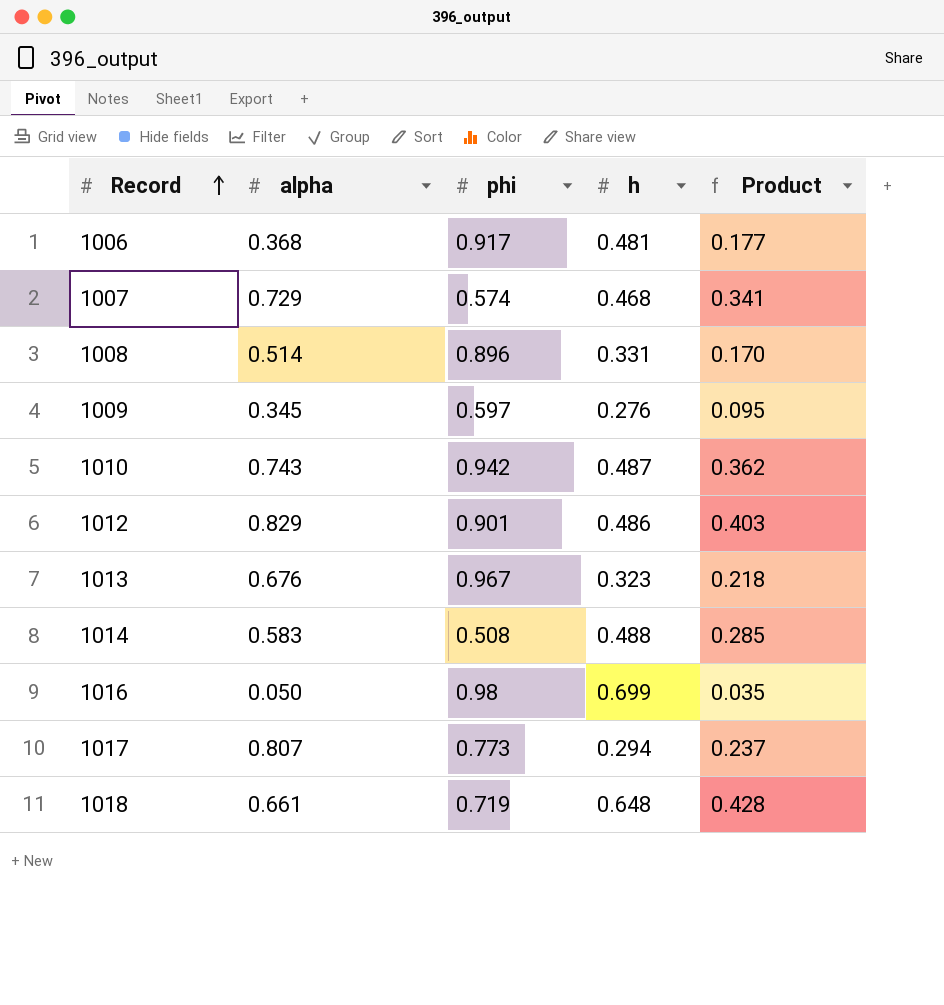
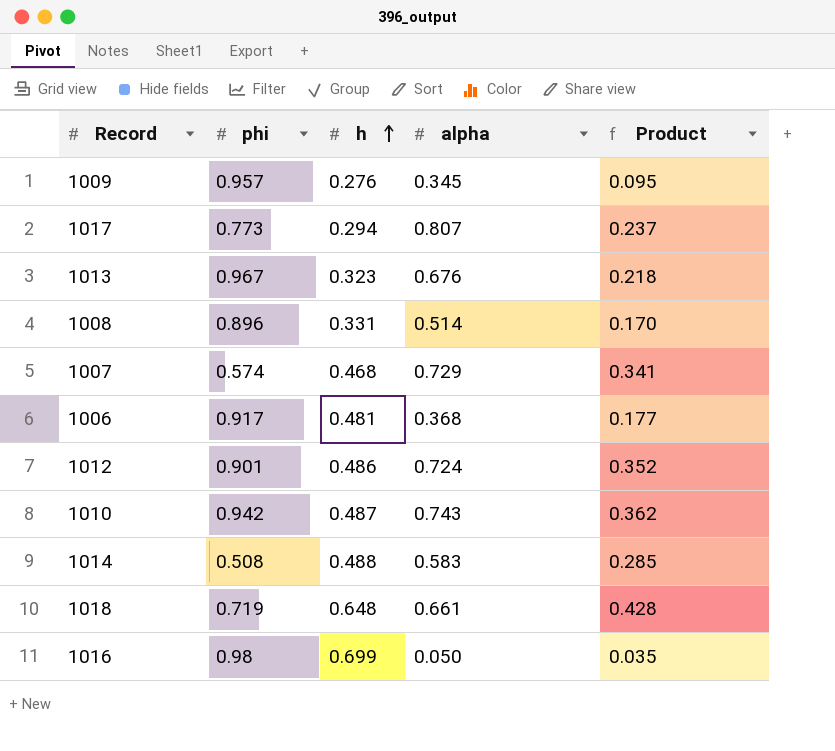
row order: Record ascending -> h ascending
column alpha | position: 2 -> 4
1009 | phi: 0.597 -> 0.957
1012 | alpha: 0.829 -> 0.724
1012 | Product: 0.403 -> 0.352

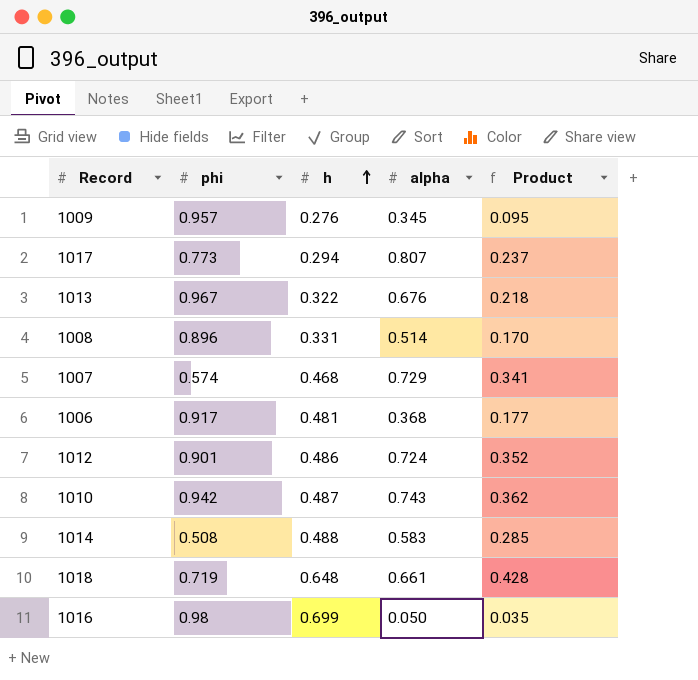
1013 | h: 0.323 -> 0.322

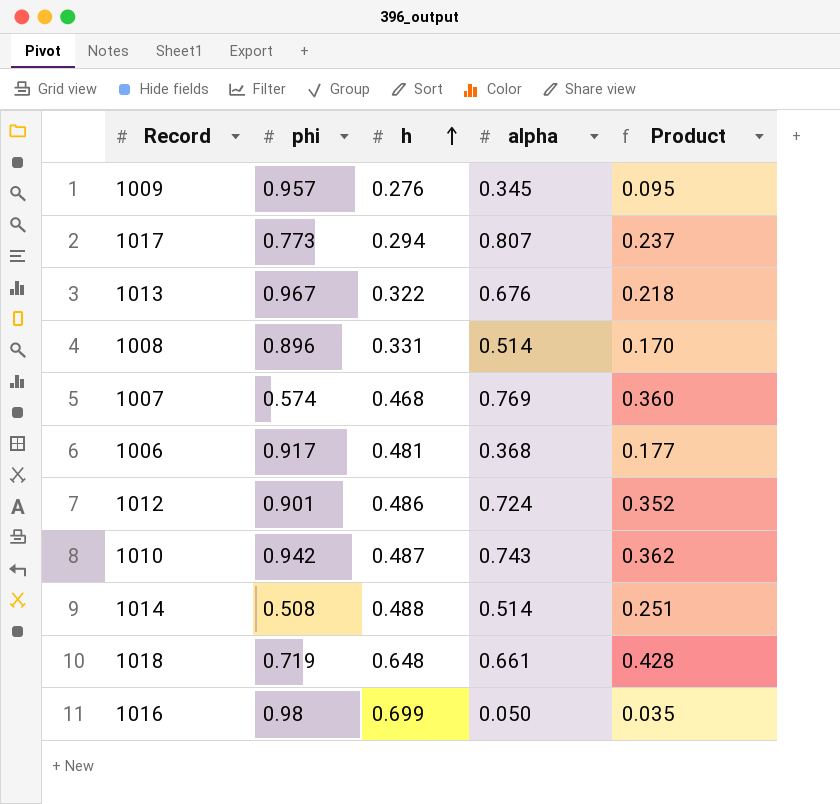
1007 | alpha: 0.729 -> 0.769
1007 | Product: 0.341 -> 0.360
1014 | alpha: 0.583 -> 0.514
1014 | Product: 0.285 -> 0.251

